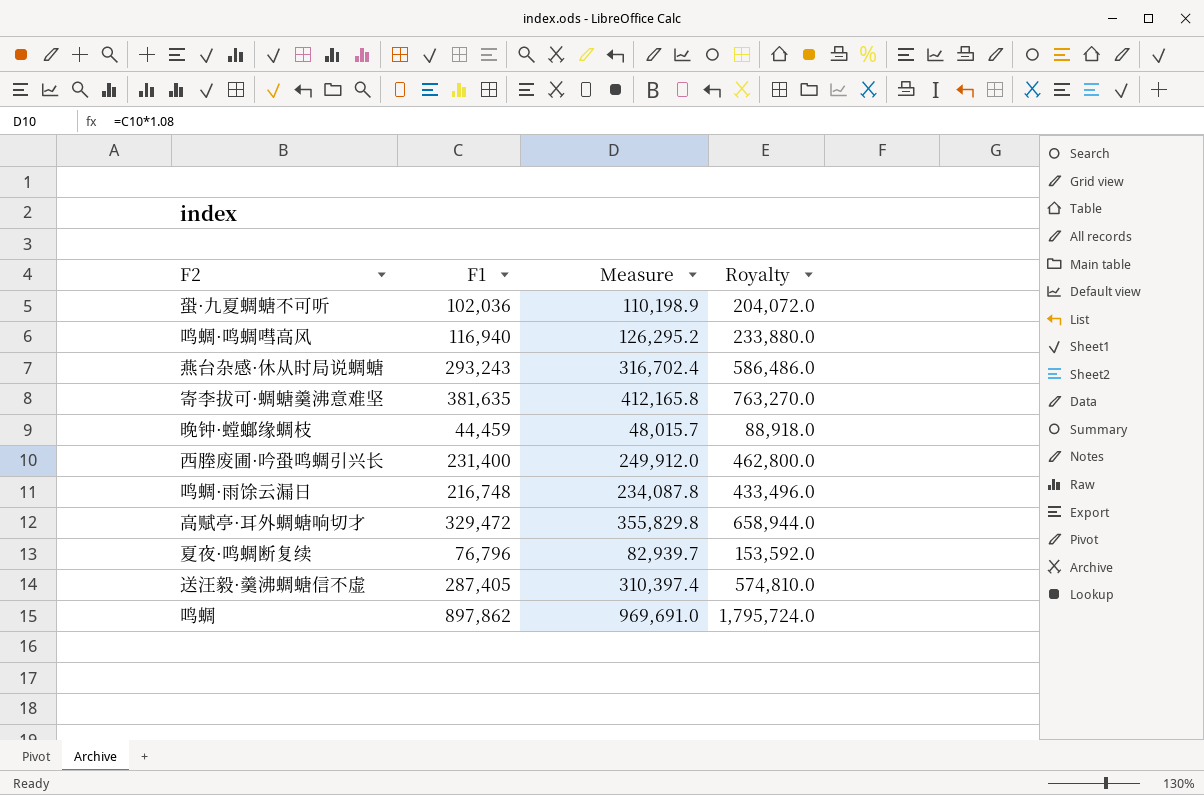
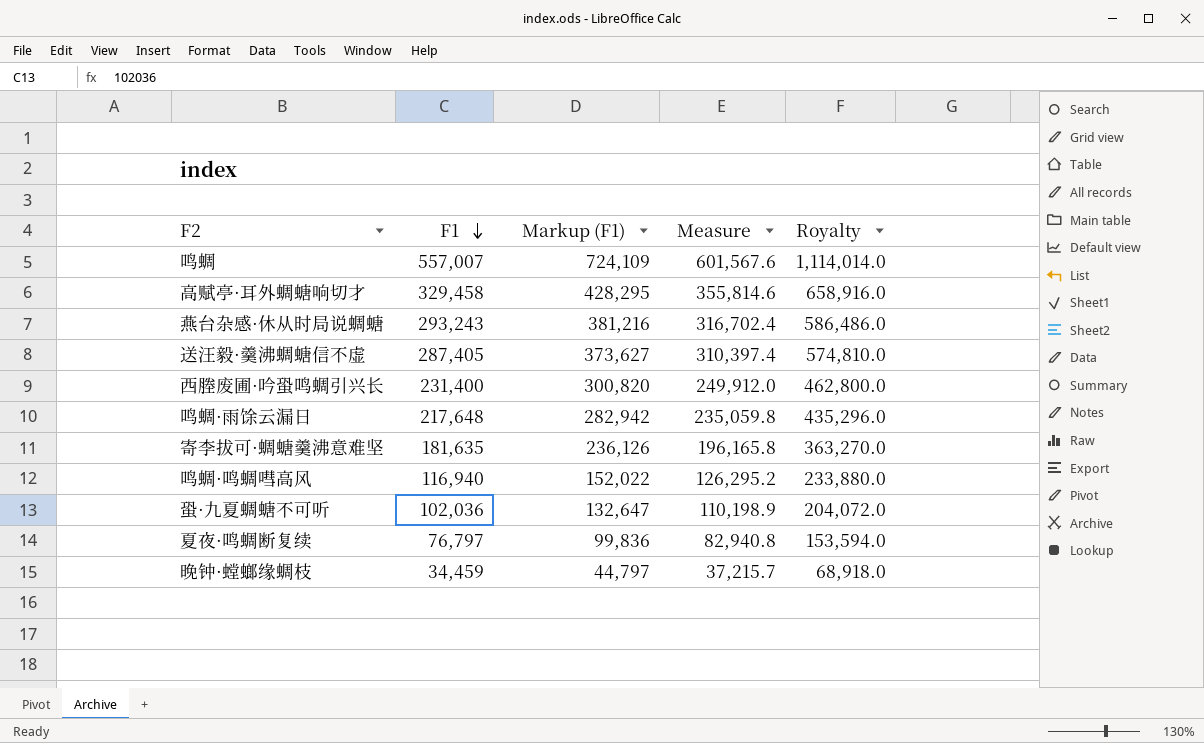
row order: none -> F1 descending
column Markup (F1) | formula: none -> [F1] * 1.3
鸣蜩 | F1: 897,862 -> 557,007
鸣蜩 | Measure: 969,691.0 -> 601,567.6
鸣蜩 | Royalty: 1,795,724.0 -> 1,114,014.0
高赋亭·耳外蜩螗响切才 | F1: 329,472 -> 329,458
高赋亭·耳外蜩螗响切才 | Measure: 355,829.8 -> 355,814.6
高赋亭·耳外蜩螗响切才 | Royalty: 658,944.0 -> 658,916.0
鸣蜩·雨馀云漏日 | F1: 216,748 -> 217,648
鸣蜩·雨馀云漏日 | Measure: 234,087.8 -> 235,059.8
鸣蜩·雨馀云漏日 | Royalty: 433,496.0 -> 435,296.0
寄李拔可·蜩螗羹沸意难坚 | F1: 381,635 -> 181,635
寄李拔可·蜩螗羹沸意难坚 | Measure: 412,165.8 -> 196,165.8
寄李拔可·蜩螗羹沸意难坚 | Royalty: 763,270.0 -> 363,270.0
夏夜·鸣蜩断复续 | F1: 76,796 -> 76,797
夏夜·鸣蜩断复续 | Measure: 82,939.7 -> 82,940.8
夏夜·鸣蜩断复续 | Royalty: 153,592.0 -> 153,594.0
晚钟·螳螂缘蜩枝 | F1: 44,459 -> 34,459
晚钟·螳螂缘蜩枝 | Measure: 48,015.7 -> 37,215.7
晚钟·螳螂缘蜩枝 | Royalty: 88,918.0 -> 68,918.0

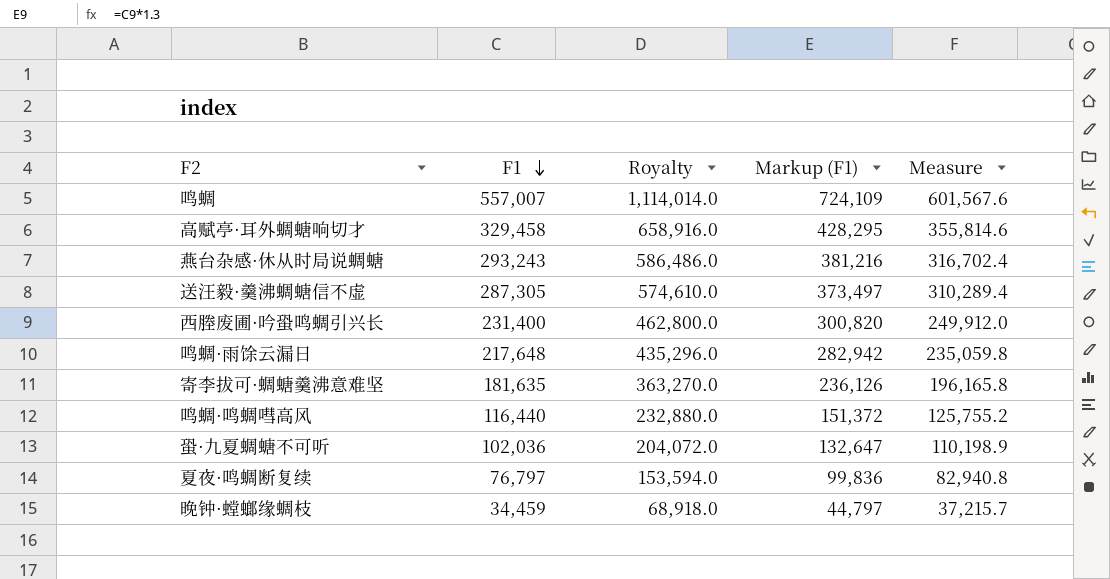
column Royalty | position: 5 -> 3
送汪毅·羹沸蜩螗信不虚 | F1: 287,405 -> 287,305
送汪毅·羹沸蜩螗信不虚 | Royalty: 574,810.0 -> 574,610.0
送汪毅·羹沸蜩螗信不虚 | Markup (F1): 373,627 -> 373,497
送汪毅·羹沸蜩螗信不虚 | Measure: 310,397.4 -> 310,289.4
鸣蜩·鸣蜩嘒高风 | F1: 116,940 -> 116,440
鸣蜩·鸣蜩嘒高风 | Royalty: 233,880.0 -> 232,880.0
鸣蜩·鸣蜩嘒高风 | Markup (F1): 152,022 -> 151,372
鸣蜩·鸣蜩嘒高风 | Measure: 126,295.2 -> 125,755.2

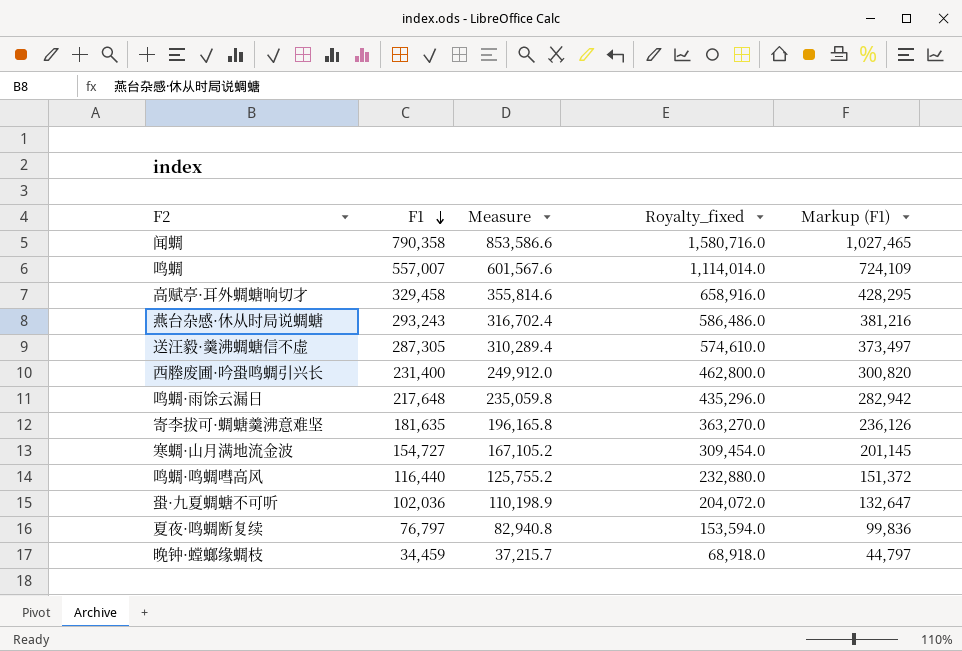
column Measure | position: 5 -> 3
column name: Royalty -> Royalty_fixed
row 闻蜩: none -> 790,358 | 853,586.6 | 1,580,716.0 | 1,027,465
row 寒蜩·山月满地流金波: none -> 154,727 | 167,105.2 | 309,454.0 | 201,145

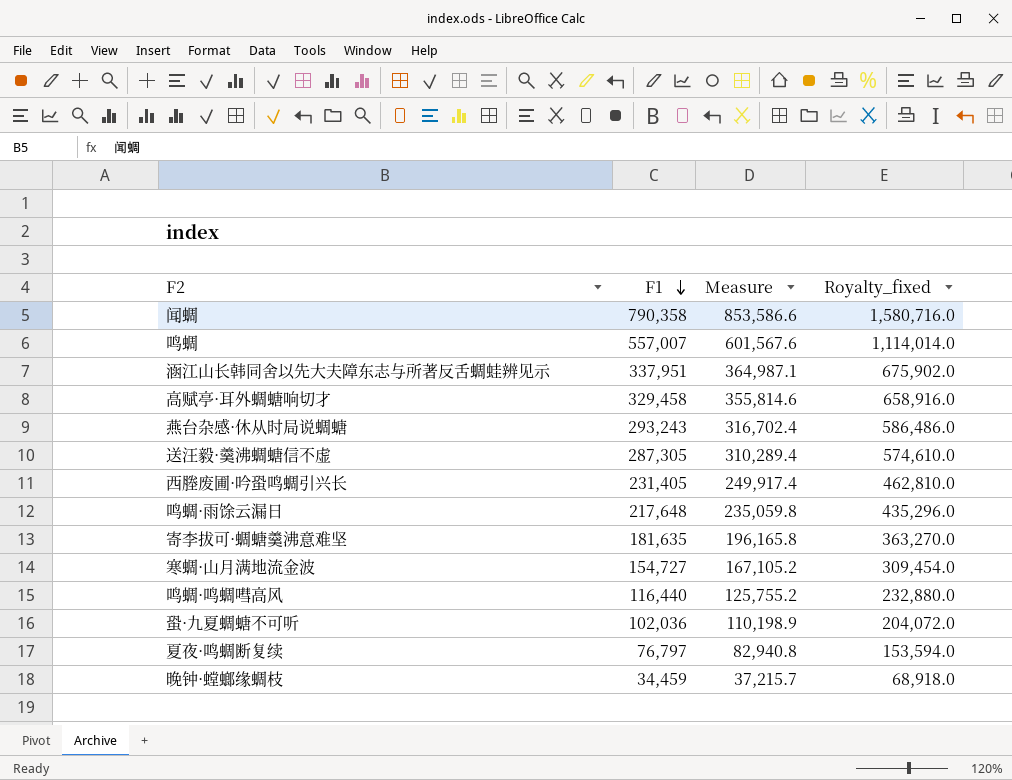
column Markup (F1) | formula: [F1] * 1.3 -> none
row 涵江山长韩同舍以先大夫障东志与所著反舌蜩蛙辨见示: none -> 337,951 | 364,987.1 | 675,902.0
西塍废圃·吟蛩鸣蜩引兴长 | F1: 231,400 -> 231,405
西塍废圃·吟蛩鸣蜩引兴长 | Measure: 249,912.0 -> 249,917.4
西塍废圃·吟蛩鸣蜩引兴长 | Royalty_fixed: 462,800.0 -> 462,810.0

